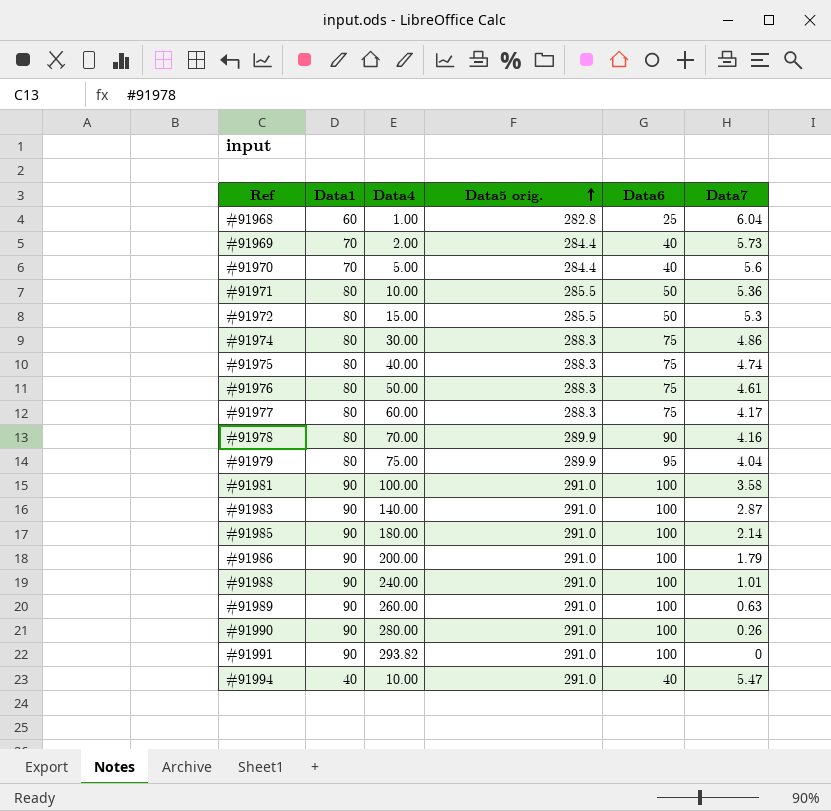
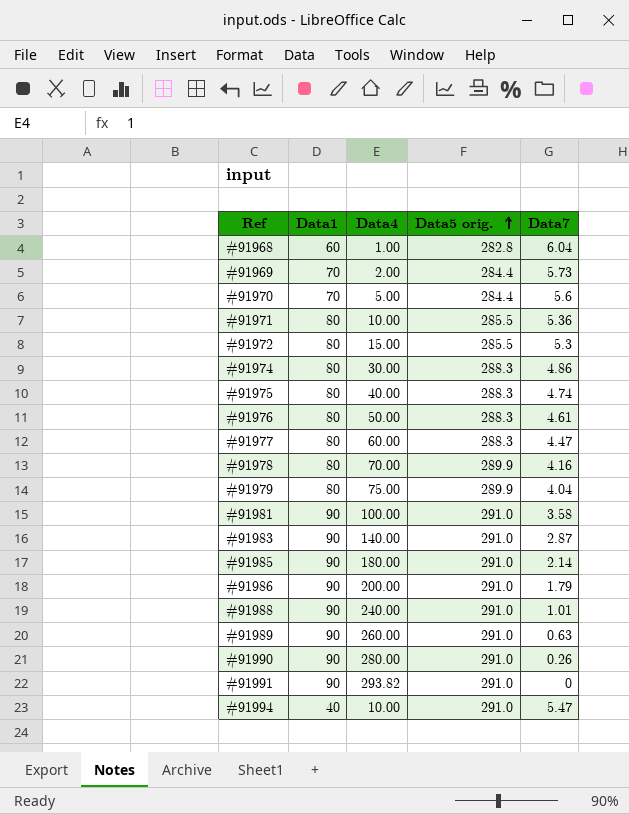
column Data6 | position: 5 -> none
#91977 | Data7: 4.17 -> 4.47

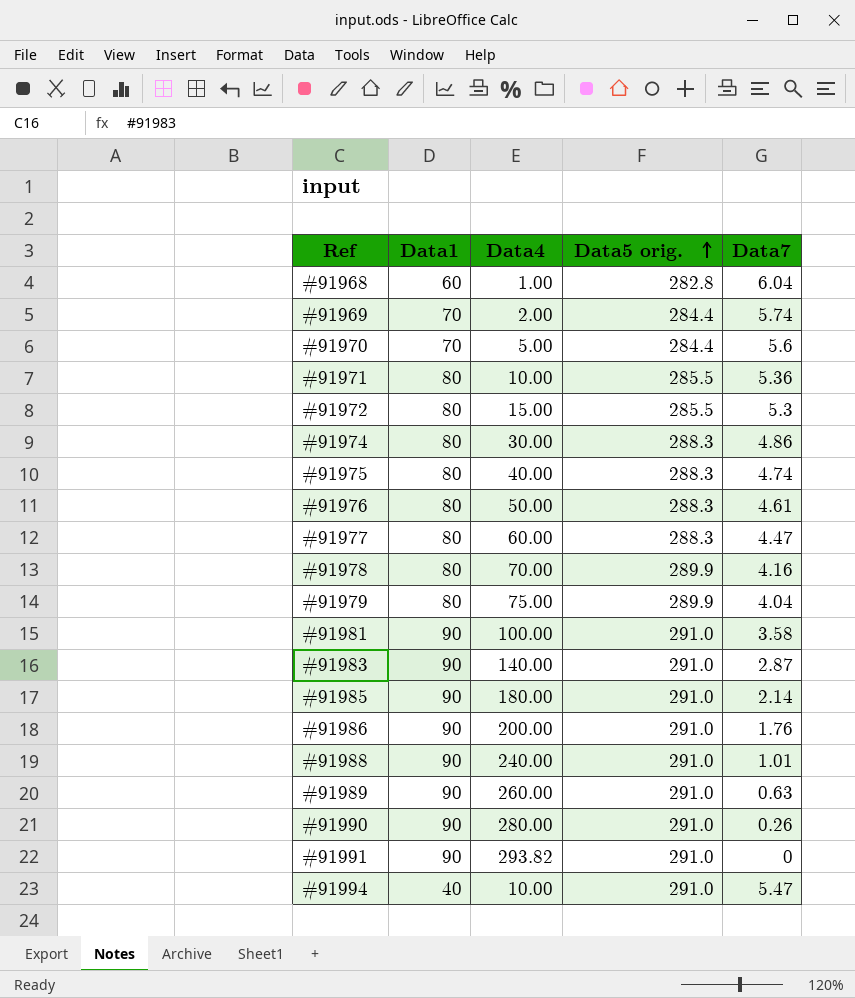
#91969 | Data7: 5.73 -> 5.74
#91986 | Data7: 1.79 -> 1.76

